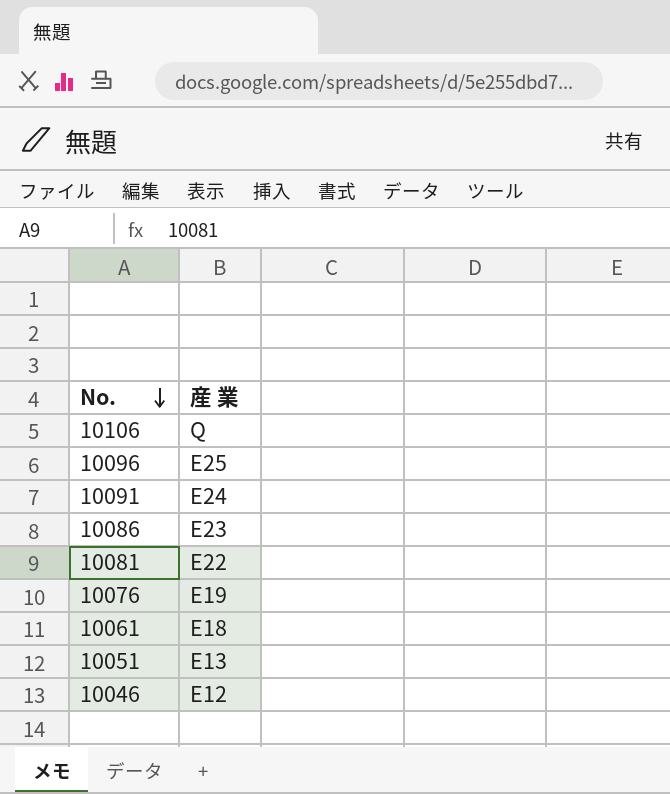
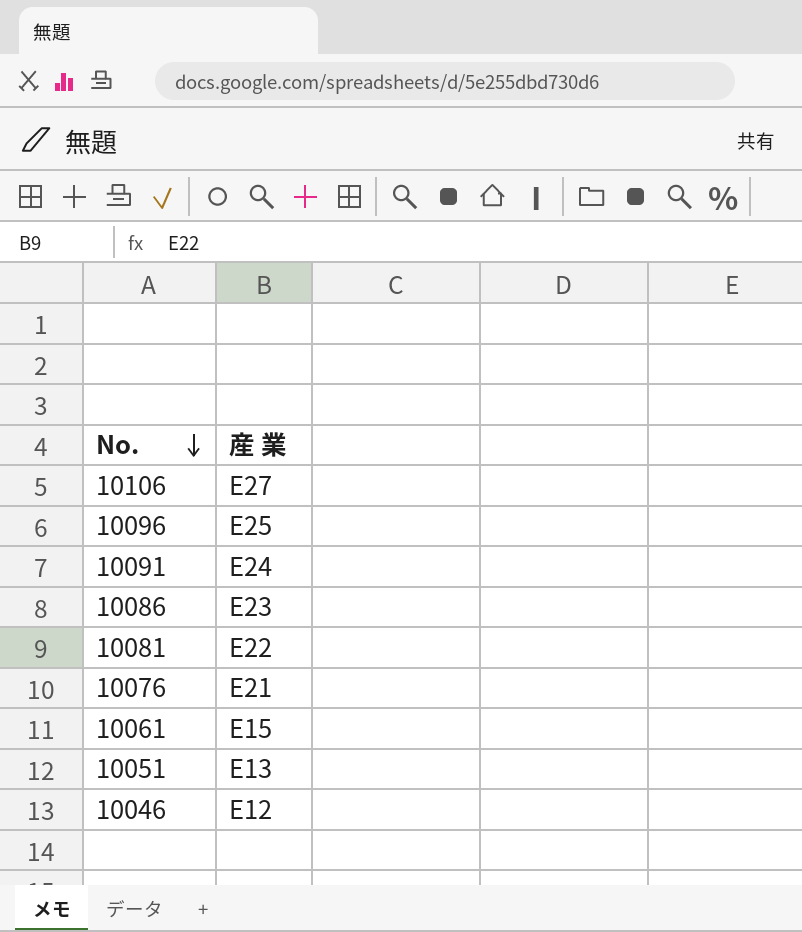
10106 | 産 業: Q -> E27
10076 | 産 業: E19 -> E21
10061 | 産 業: E18 -> E15

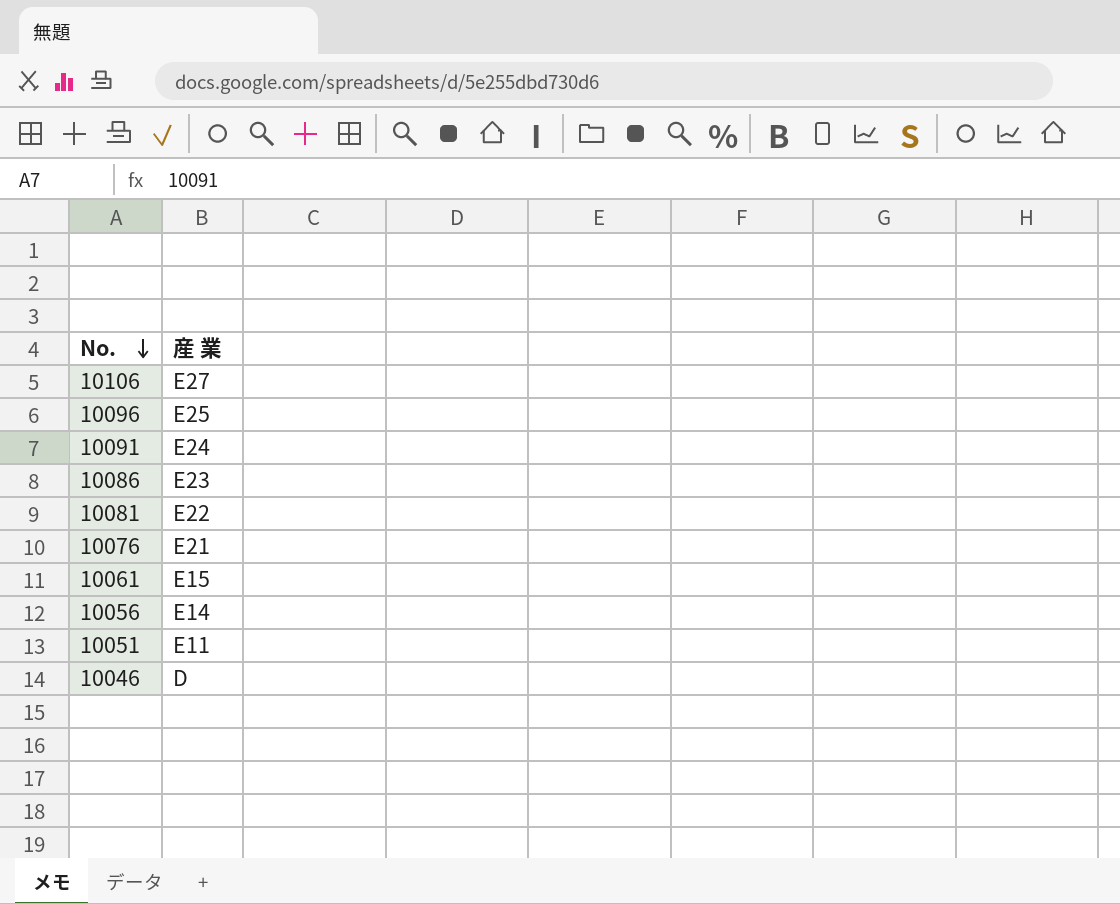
row 10056: none -> E14
10051 | 産 業: E13 -> E11
10046 | 産 業: E12 -> D

